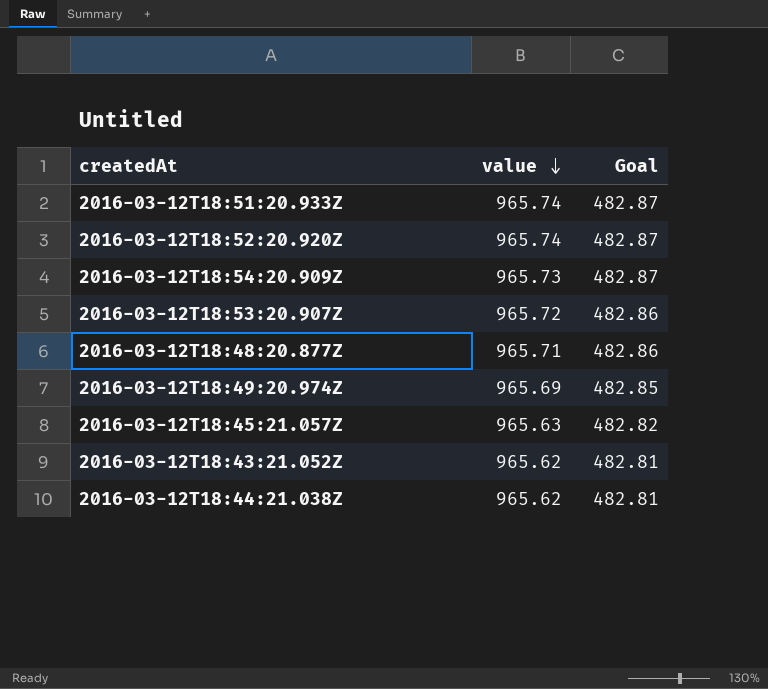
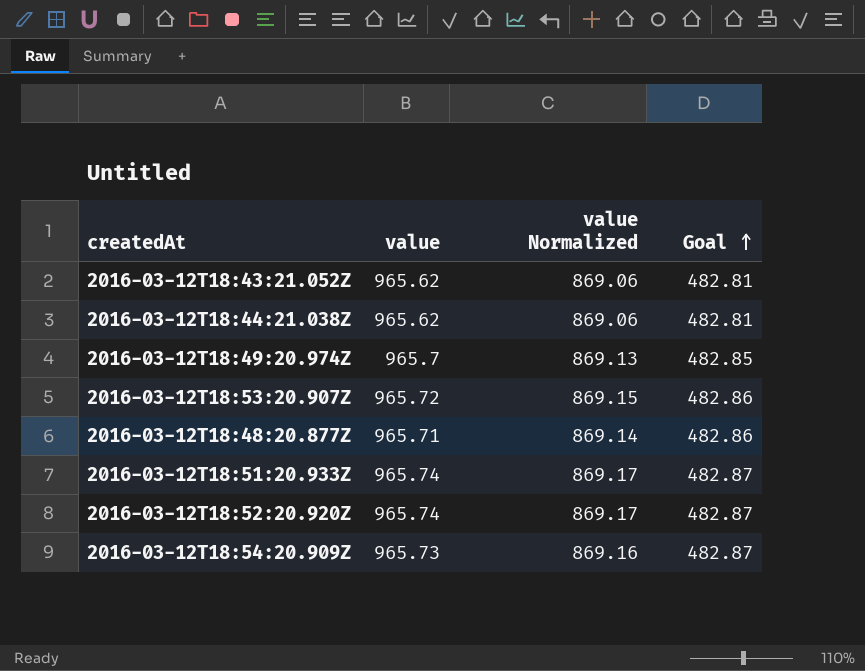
row order: value descending -> Goal ascending
column value Normalized | formula: none -> [value] * 0.9
row 2016-03-12T18:45:21.057Z: 965.63 | 482.82 -> none
2016-03-12T18:49:20.974Z | value: 965.69 -> 965.7

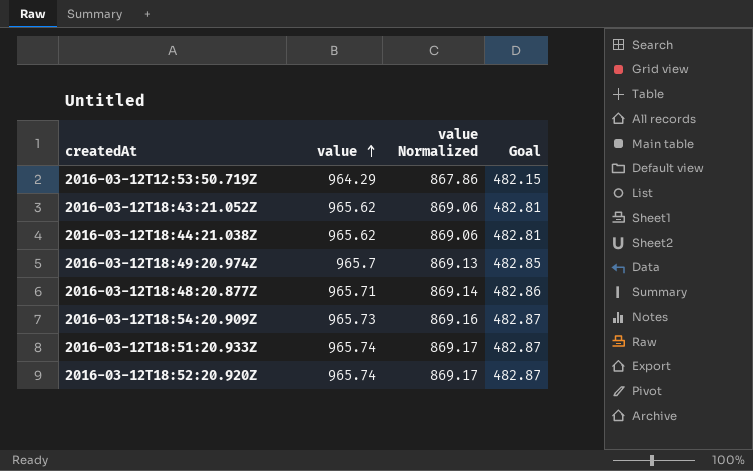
row order: Goal ascending -> value ascending
row 2016-03-12T18:53:20.907Z: 965.72 | 869.15 | 482.86 -> none
row 2016-03-12T12:53:50.719Z: none -> 964.29 | 867.86 | 482.15

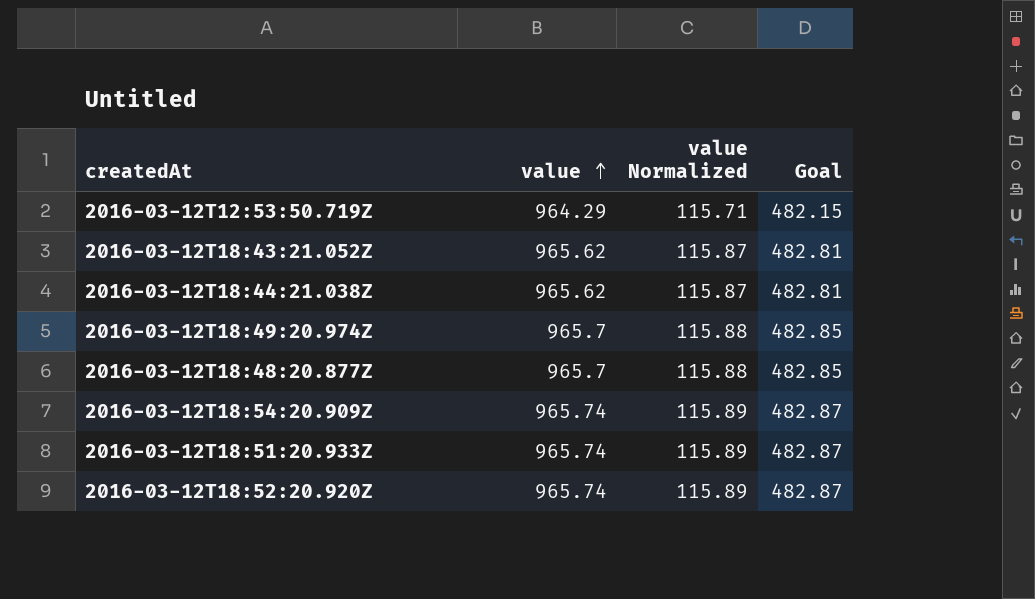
column value Normalized | formula: [value] * 0.9 -> [value] * 0.12
2016-03-12T18:48:20.877Z | value: 965.71 -> 965.7
2016-03-12T18:48:20.877Z | Goal: 482.86 -> 482.85
2016-03-12T18:54:20.909Z | value: 965.73 -> 965.74

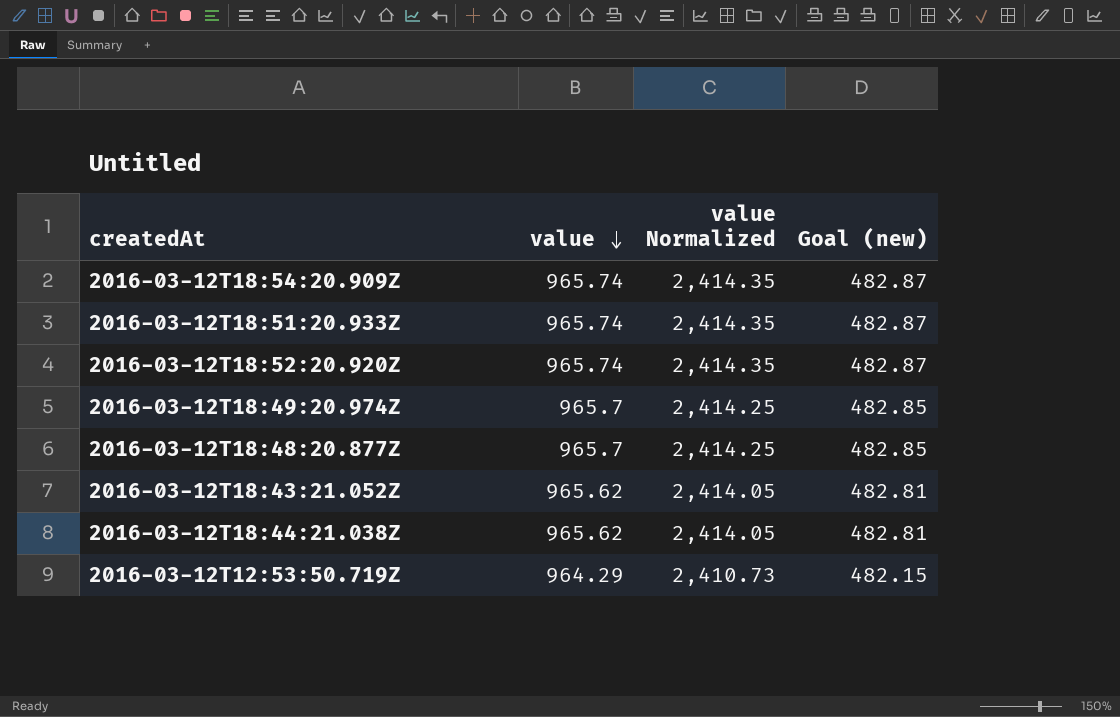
row order: value ascending -> value descending
column value Normalized | formula: [value] * 0.12 -> [value] * 2.5
column name: Goal -> Goal (new)

